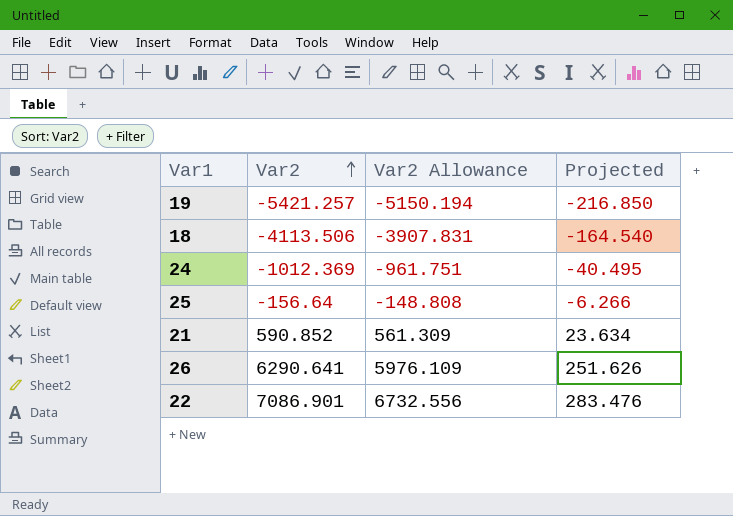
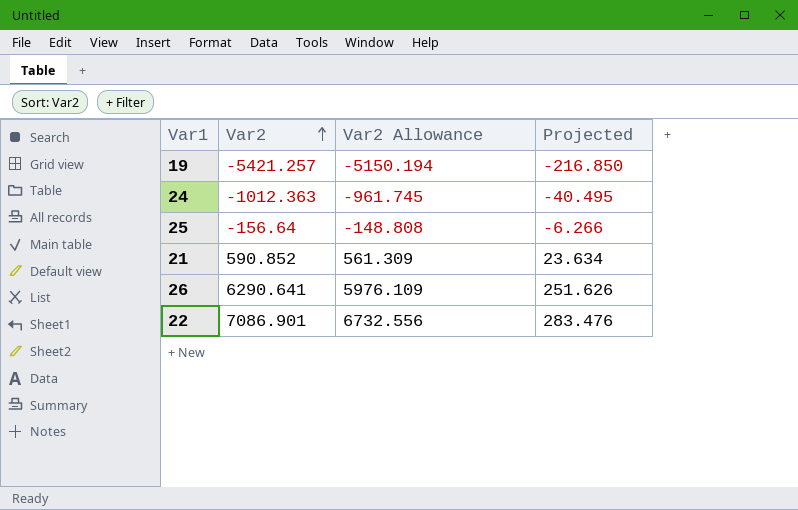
row 18: -4113.506 | -3907.831 | -164.540 -> none
24 | Var2: -1012.369 -> -1012.363
24 | Var2 Allowance: -961.751 -> -961.745

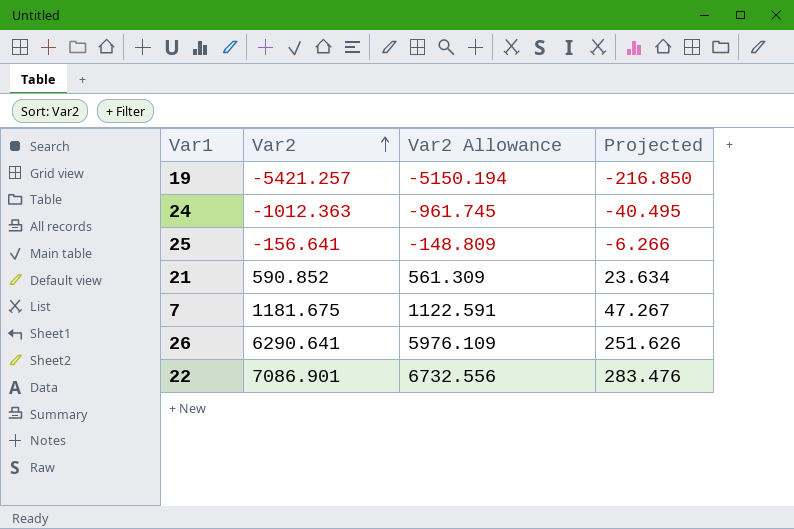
25 | Var2: -156.64 -> -156.641
25 | Var2 Allowance: -148.808 -> -148.809
row 7: none -> 1181.675 | 1122.591 | 47.267

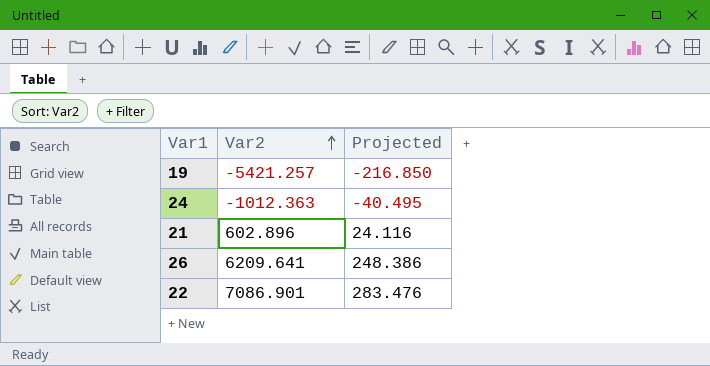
column Var2 Allowance | formula: [Var2] * 0.95 -> none
row 25: -156.641 | -148.809 | -6.266 -> none
row 7: 1181.675 | 1122.591 | 47.267 -> none
21 | Var2: 590.852 -> 602.896
21 | Projected: 23.634 -> 24.116
26 | Var2: 6290.641 -> 6209.641
26 | Projected: 251.626 -> 248.386

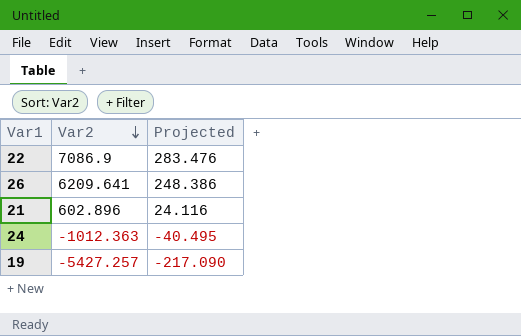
row order: Var2 ascending -> Var2 descending
22 | Var2: 7086.901 -> 7086.9
19 | Var2: -5421.257 -> -5427.257
19 | Projected: -216.850 -> -217.090

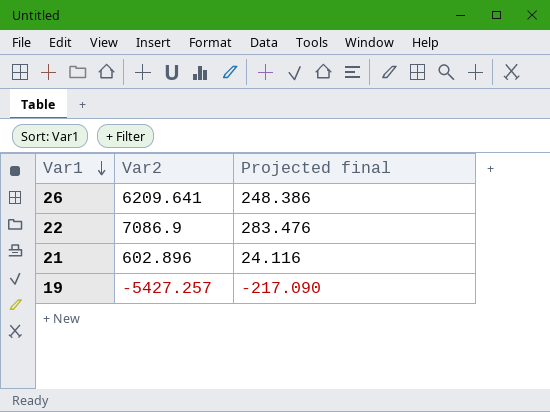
row order: Var2 descending -> Var1 descending
column name: Projected -> Projected final
row 24: -1012.363 | -40.495 -> none

